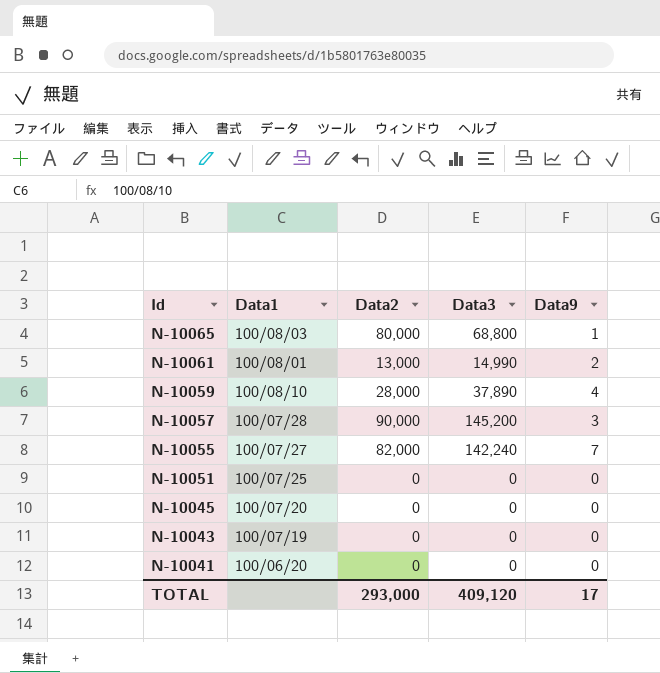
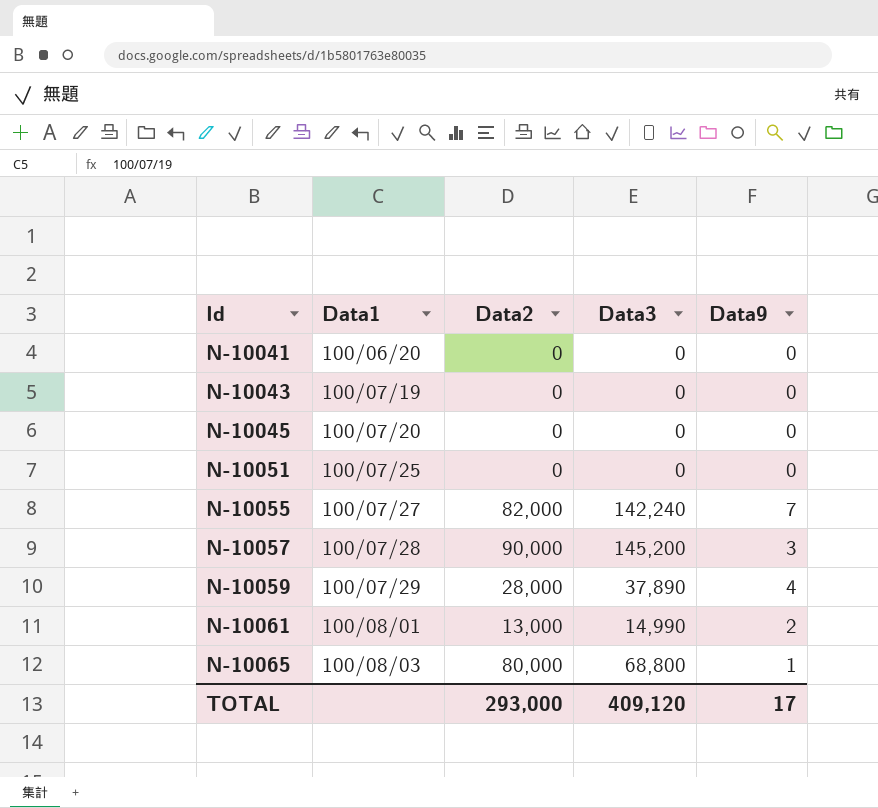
row order: Id descending -> Id ascending
N-10059 | Data1: 100/08/10 -> 100/07/29

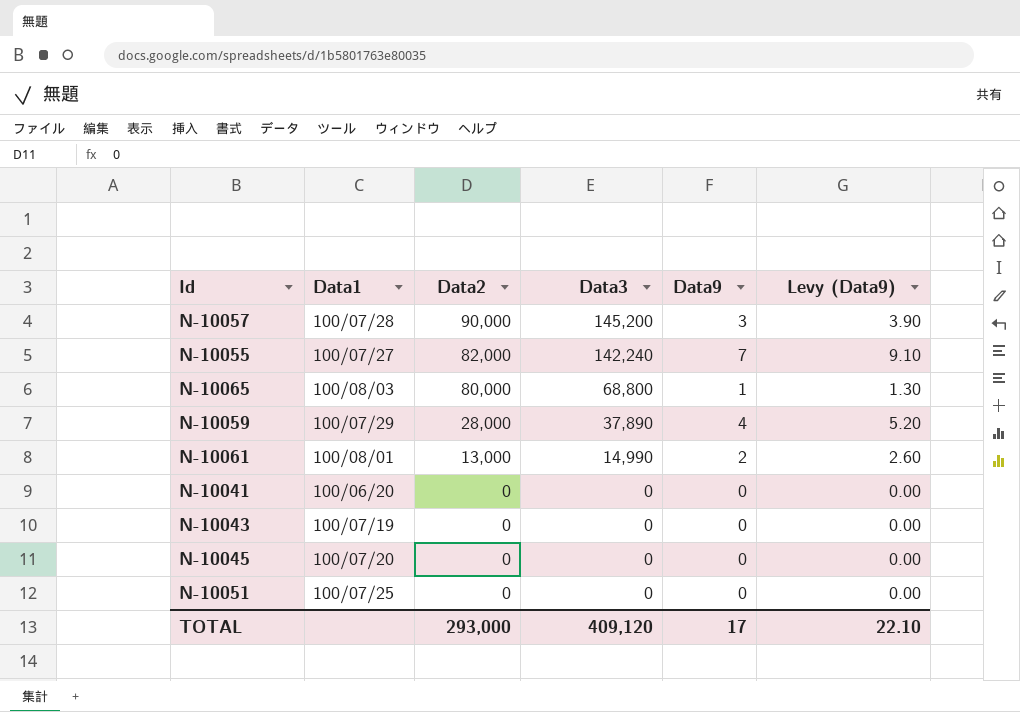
row order: Id ascending -> Data2 descending
column Levy (Data9) | formula: none -> [Data9] * 1.3

